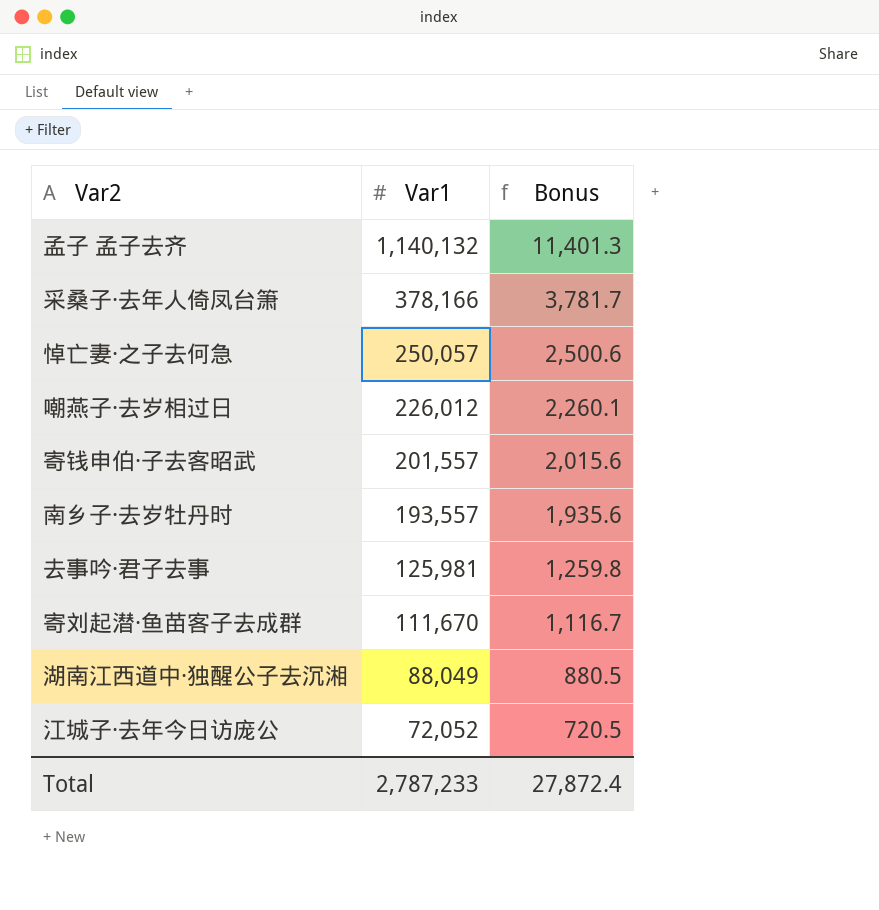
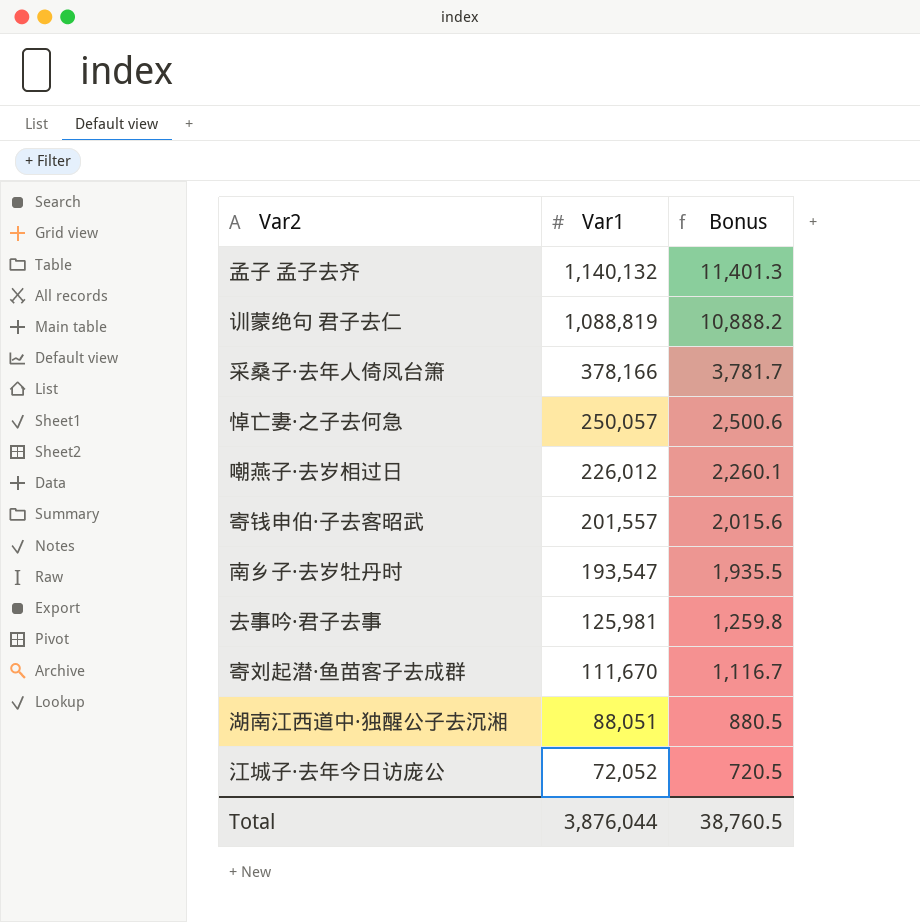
row 训蒙绝句 君子去仁: none -> 1,088,819 | 10,888.2
南乡子·去岁牡丹时 | Var1: 193,557 -> 193,547
南乡子·去岁牡丹时 | Bonus: 1,935.6 -> 1,935.5
湖南江西道中·独醒公子去沉湘 | Var1: 88,049 -> 88,051
Total | Var1: 2,787,233 -> 3,876,044
Total | Bonus: 27,872.4 -> 38,760.5

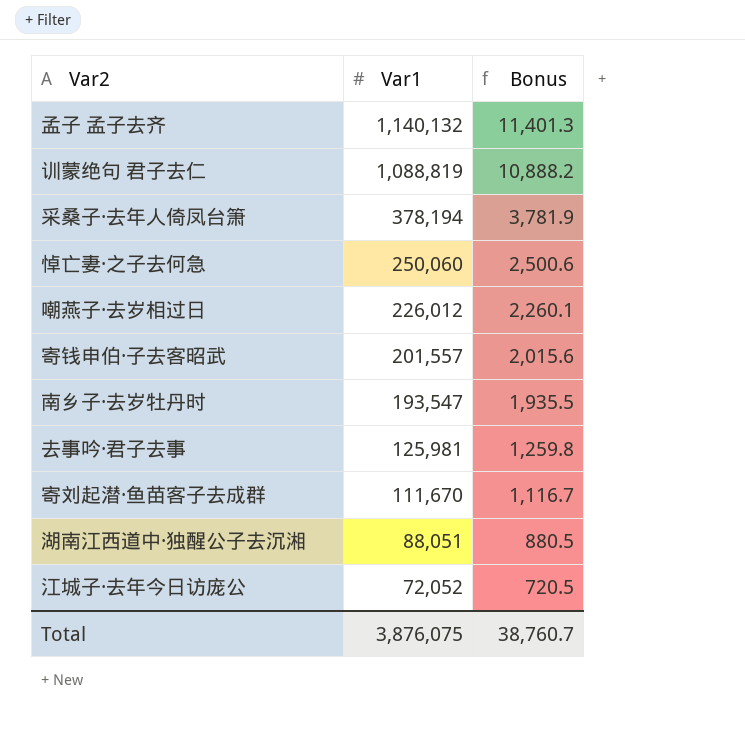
采桑子·去年人倚凤台箫 | Var1: 378,166 -> 378,194
采桑子·去年人倚凤台箫 | Bonus: 3,781.7 -> 3,781.9
悼亡妻·之子去何急 | Var1: 250,057 -> 250,060
Total | Var1: 3,876,044 -> 3,876,075
Total | Bonus: 38,760.5 -> 38,760.7

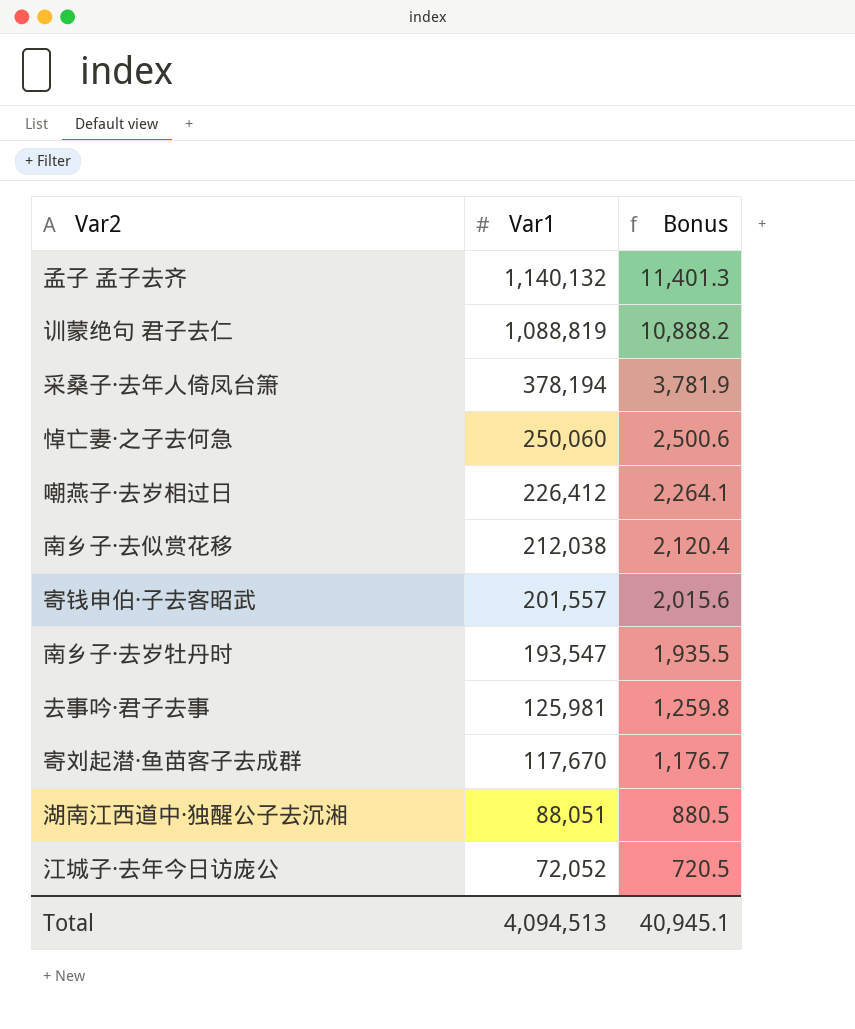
嘲燕子·去岁相过日 | Var1: 226,012 -> 226,412
嘲燕子·去岁相过日 | Bonus: 2,260.1 -> 2,264.1
row 南乡子·去似赏花移: none -> 212,038 | 2,120.4
寄刘起潜·鱼苗客子去成群 | Var1: 111,670 -> 117,670
寄刘起潜·鱼苗客子去成群 | Bonus: 1,116.7 -> 1,176.7
Total | Var1: 3,876,075 -> 4,094,513
Total | Bonus: 38,760.7 -> 40,945.1

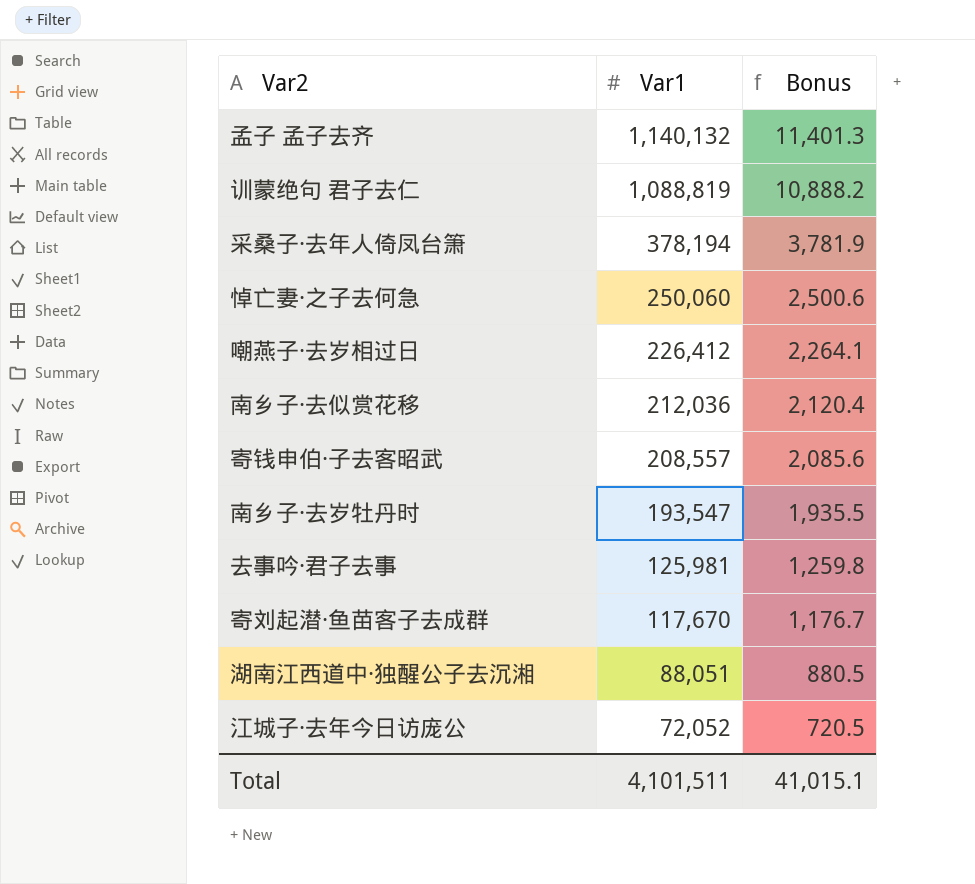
南乡子·去似赏花移 | Var1: 212,038 -> 212,036
寄钱申伯·子去客昭武 | Var1: 201,557 -> 208,557
寄钱申伯·子去客昭武 | Bonus: 2,015.6 -> 2,085.6
Total | Var1: 4,094,513 -> 4,101,511
Total | Bonus: 40,945.1 -> 41,015.1

